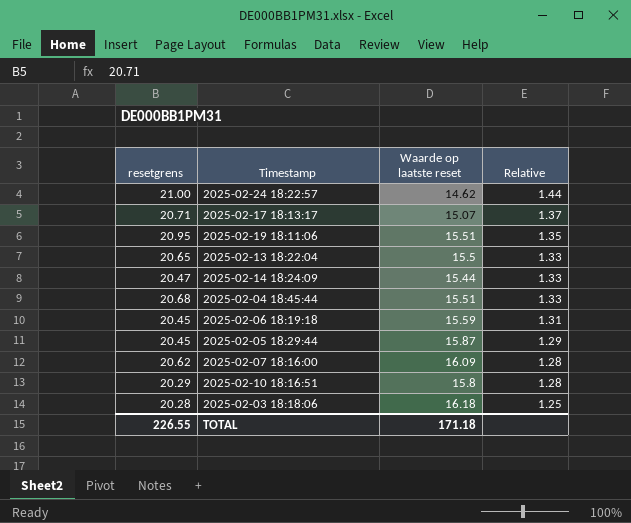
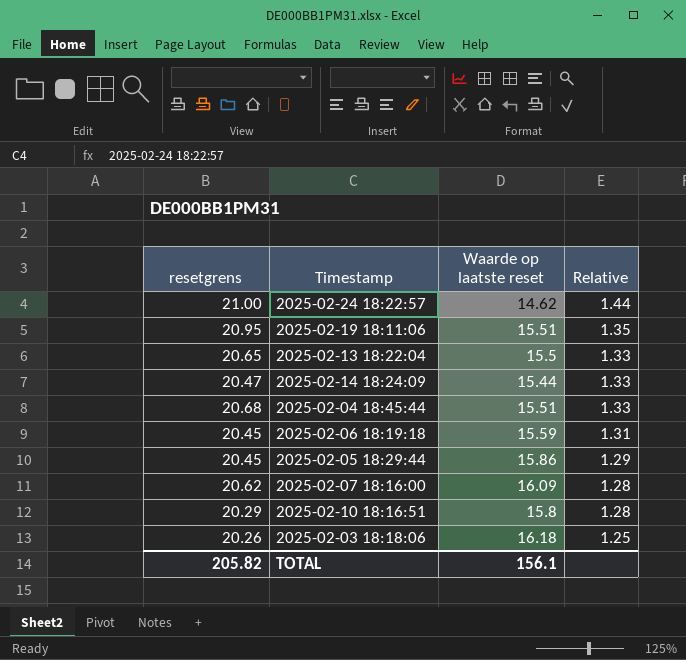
row 2025-02-17 18:13:17: 20.71 | 15.07 | 1.37 -> none
2025-02-05 18:29:44 | Waarde op laatste reset: 15.87 -> 15.86
2025-02-03 18:18:06 | resetgrens: 20.28 -> 20.26
TOTAL | resetgrens: 226.55 -> 205.82
TOTAL | Waarde op laatste reset: 171.18 -> 156.1

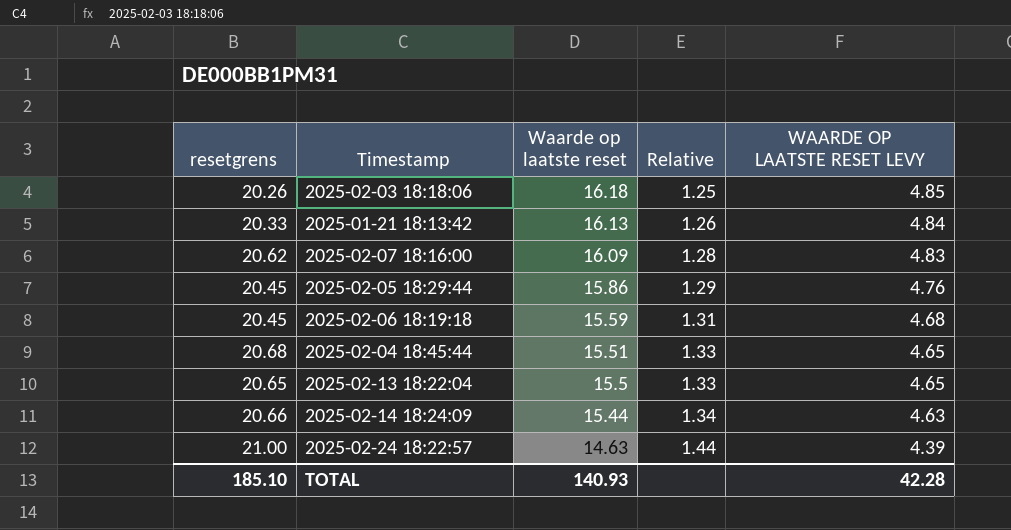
row order: Relative descending -> Waarde op laatste reset descending
column WAARDE OP LAATSTE RESET LEVY | formula: none -> [Waarde op laatste reset] * 0.3
row 2025-02-19 18:11:06: 20.95 | 15.51 | 1.35 -> none
row 2025-02-10 18:16:51: 20.29 | 15.8 | 1.28 -> none
row 2025-01-21 18:13:42: none -> 20.33 | 16.13 | 1.26 | 4.84
2025-02-14 18:24:09 | resetgrens: 20.47 -> 20.66
2025-02-14 18:24:09 | Relative: 1.33 -> 1.34
2025-02-24 18:22:57 | Waarde op laatste reset: 14.62 -> 14.63
TOTAL | resetgrens: 205.82 -> 185.10
TOTAL | Waarde op laatste reset: 156.1 -> 140.93

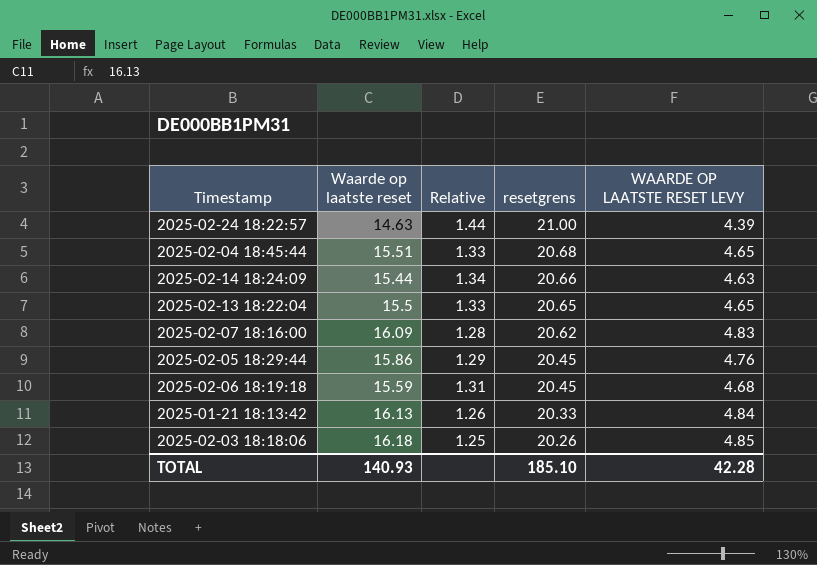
row order: Waarde op laatste reset descending -> resetgrens descending
column resetgrens | position: 1 -> 4

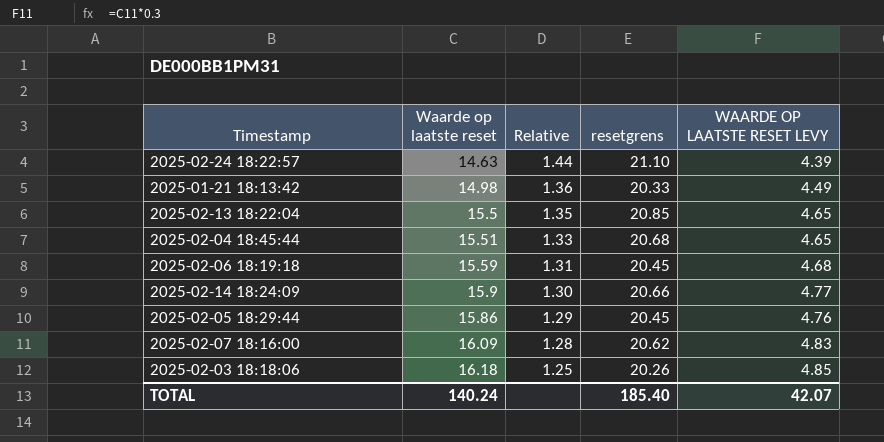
row order: resetgrens descending -> Relative descending
2025-02-24 18:22:57 | resetgrens: 21.00 -> 21.10
2025-01-21 18:13:42 | Waarde op laatste reset: 16.13 -> 14.98
2025-01-21 18:13:42 | Relative: 1.26 -> 1.36
2025-01-21 18:13:42 | WAARDE OP LAATSTE RESET LEVY: 4.84 -> 4.49
2025-02-13 18:22:04 | Relative: 1.33 -> 1.35
2025-02-13 18:22:04 | resetgrens: 20.65 -> 20.85
2025-02-14 18:24:09 | Waarde op laatste reset: 15.44 -> 15.9
2025-02-14 18:24:09 | Relative: 1.34 -> 1.30
2025-02-14 18:24:09 | WAARDE OP LAATSTE RESET LEVY: 4.63 -> 4.77
TOTAL | Waarde op laatste reset: 140.93 -> 140.24
TOTAL | resetgrens: 185.10 -> 185.40
TOTAL | WAARDE OP LAATSTE RESET LEVY: 42.28 -> 42.07

